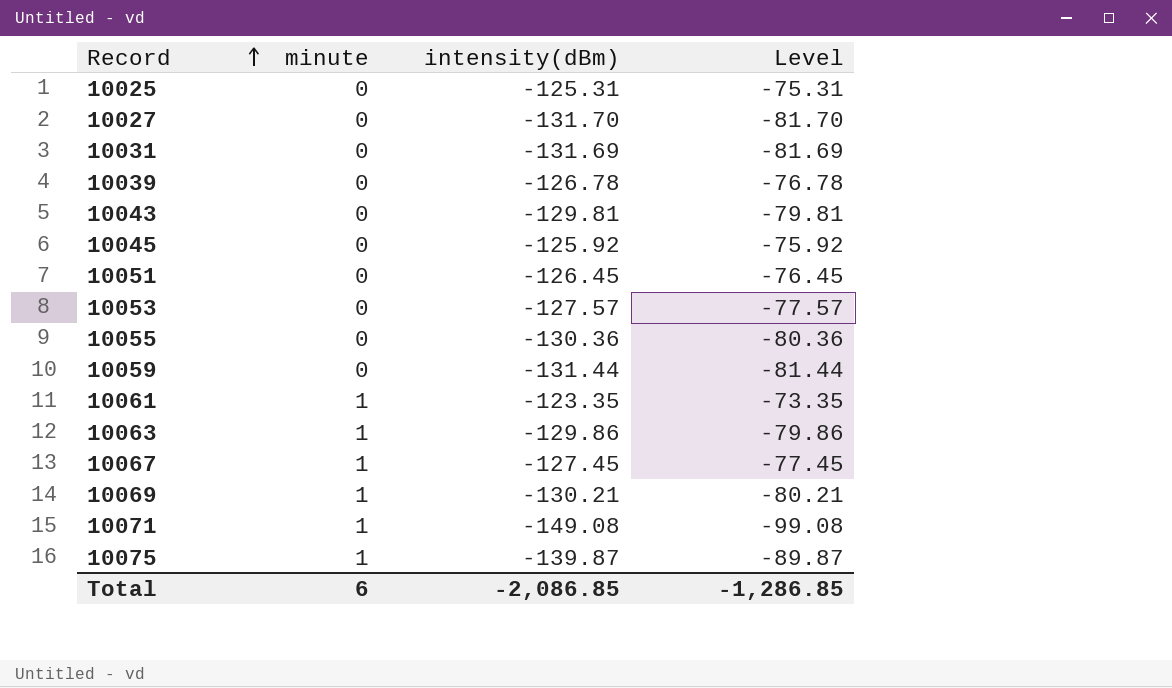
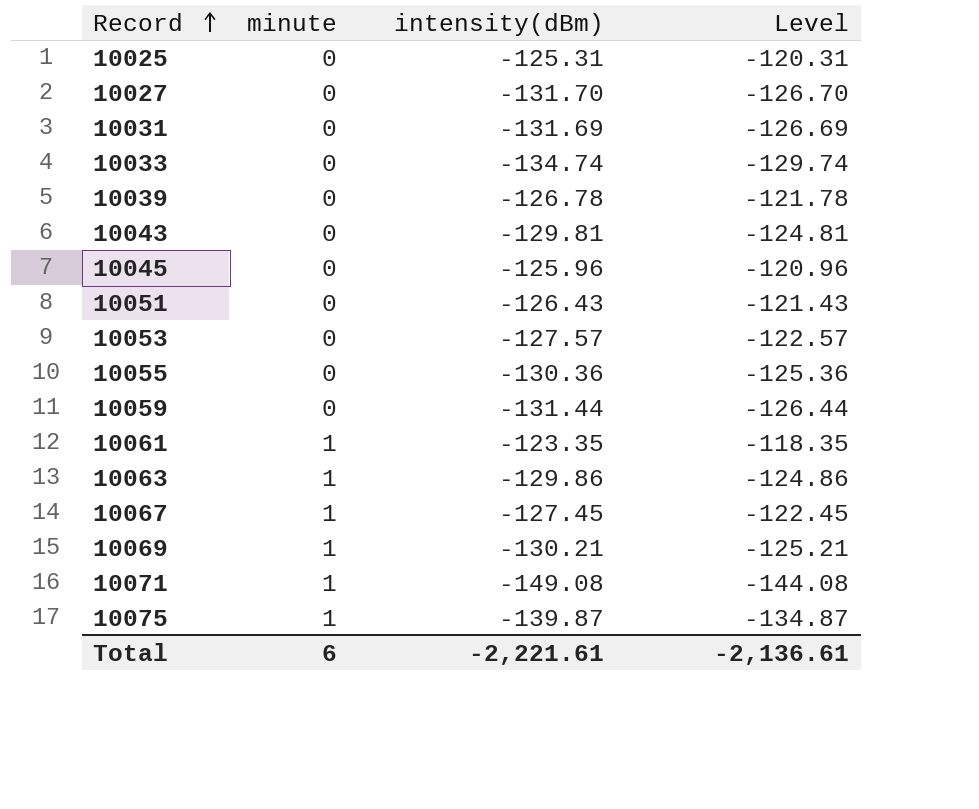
column Level | formula: [intensity(dBm)] + 50 -> [intensity(dBm)] + 5
row 10033: none -> 0 | -134.74 | -129.74
10045 | intensity(dBm): -125.92 -> -125.96
10051 | intensity(dBm): -126.45 -> -126.43
Total | intensity(dBm): -2,086.85 -> -2,221.61
Total | Level: -1,286.85 -> -2,136.61

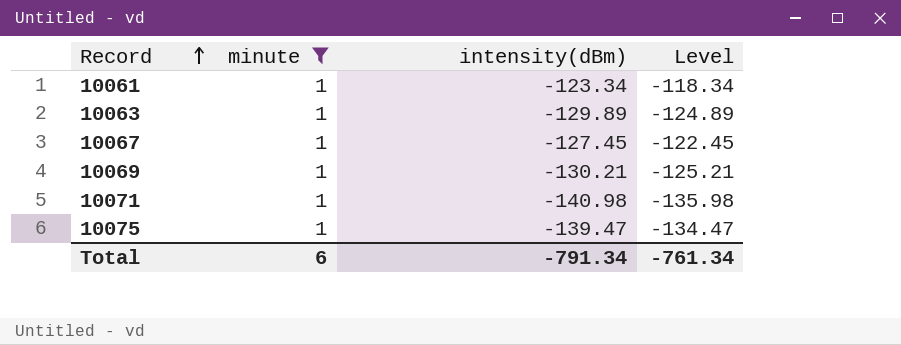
filter: none -> minute = 1
10061 | intensity(dBm): -123.35 -> -123.34
10061 | Level: -118.35 -> -118.34
10063 | intensity(dBm): -129.86 -> -129.89
10063 | Level: -124.86 -> -124.89
10071 | intensity(dBm): -149.08 -> -140.98
10071 | Level: -144.08 -> -135.98
10075 | intensity(dBm): -139.87 -> -139.47
10075 | Level: -134.87 -> -134.47
Total | intensity(dBm): -2,221.61 -> -791.34
Total | Level: -2,136.61 -> -761.34

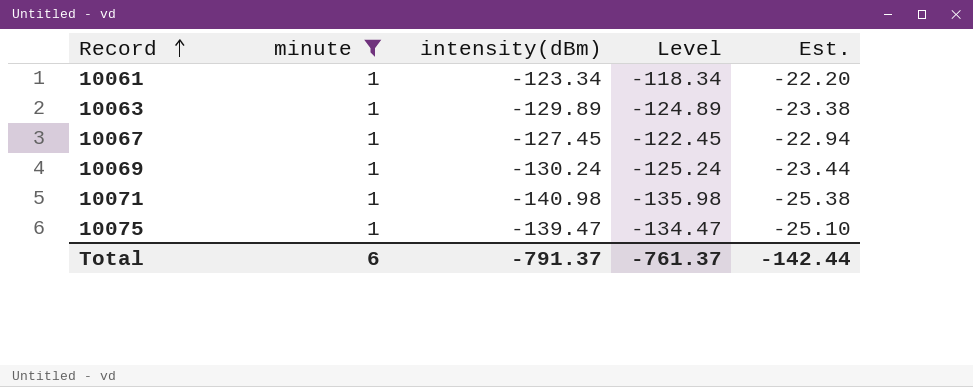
column Est. | formula: none -> [intensity(dBm)] * 0.18
10069 | intensity(dBm): -130.21 -> -130.24
10069 | Level: -125.21 -> -125.24
Total | intensity(dBm): -791.34 -> -791.37
Total | Level: -761.34 -> -761.37

